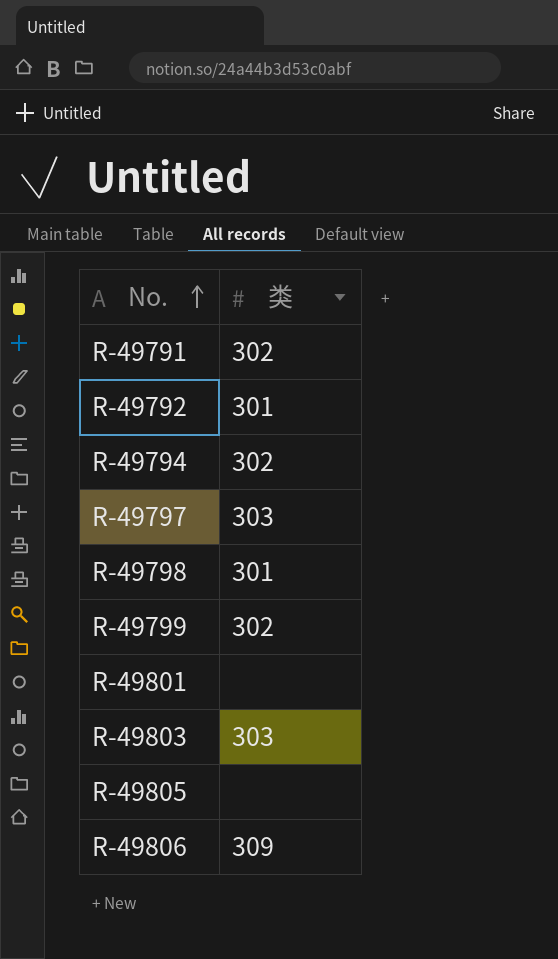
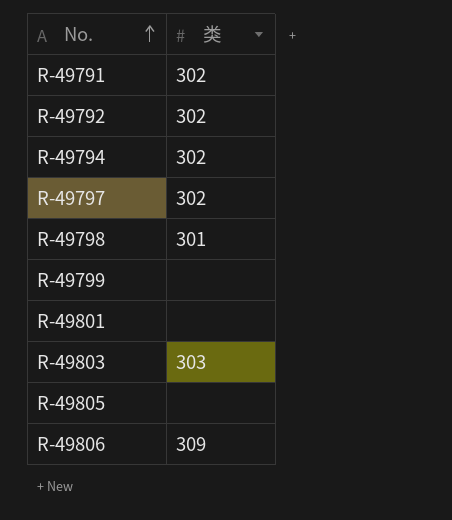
R-49792 | 类: 301 -> 302
R-49797 | 类: 303 -> 302
R-49799 | 类: 302 -> none

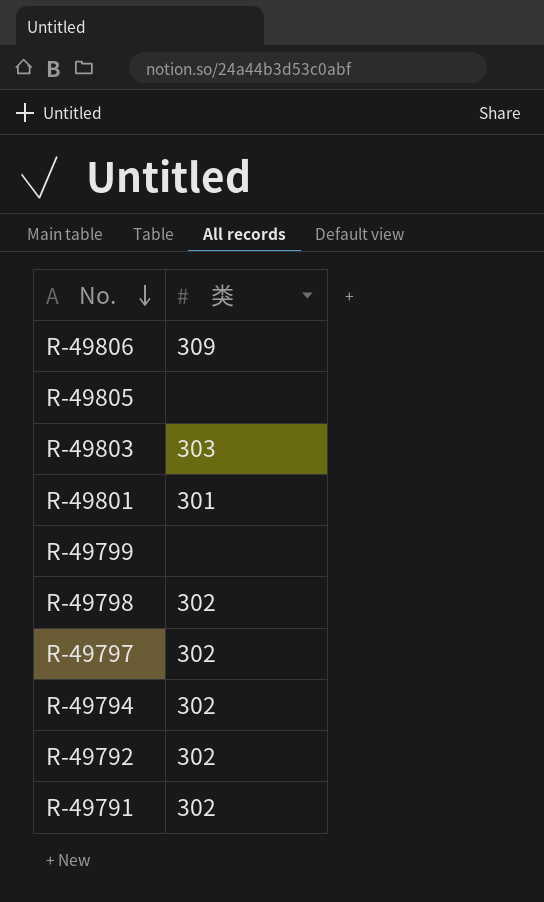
row order: No. ascending -> No. descending
R-49801 | 类: none -> 301
R-49798 | 类: 301 -> 302

